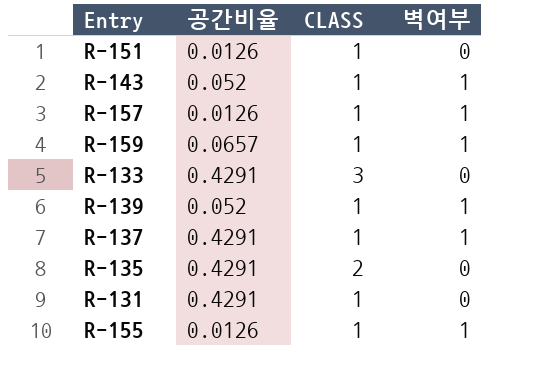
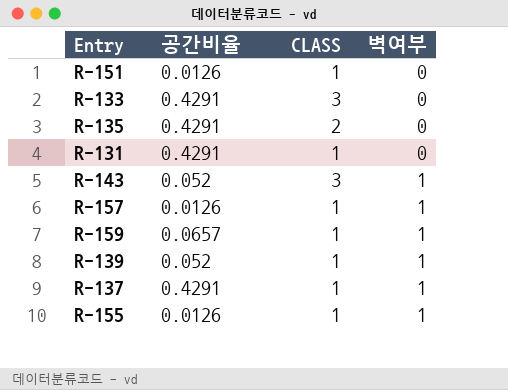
row order: none -> 벽여부 ascending
R-143 | CLASS: 1 -> 3

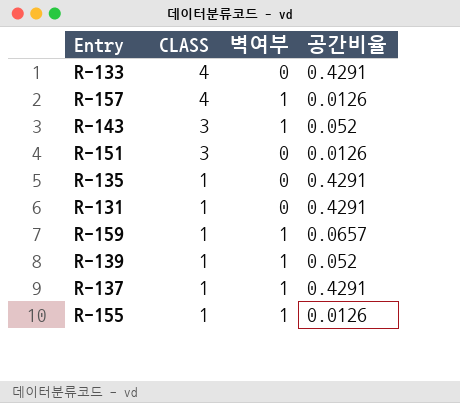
row order: 벽여부 ascending -> CLASS descending
column 공간비율 | position: 2 -> 4
R-133 | CLASS: 3 -> 4
R-157 | CLASS: 1 -> 4
R-151 | CLASS: 1 -> 3
R-135 | CLASS: 2 -> 1

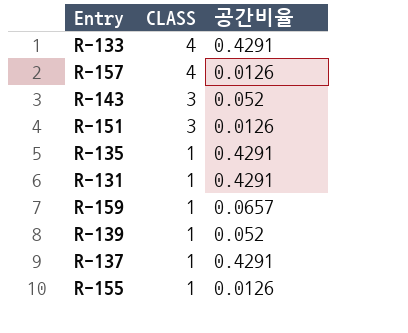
column 벽여부 | position: 3 -> none

